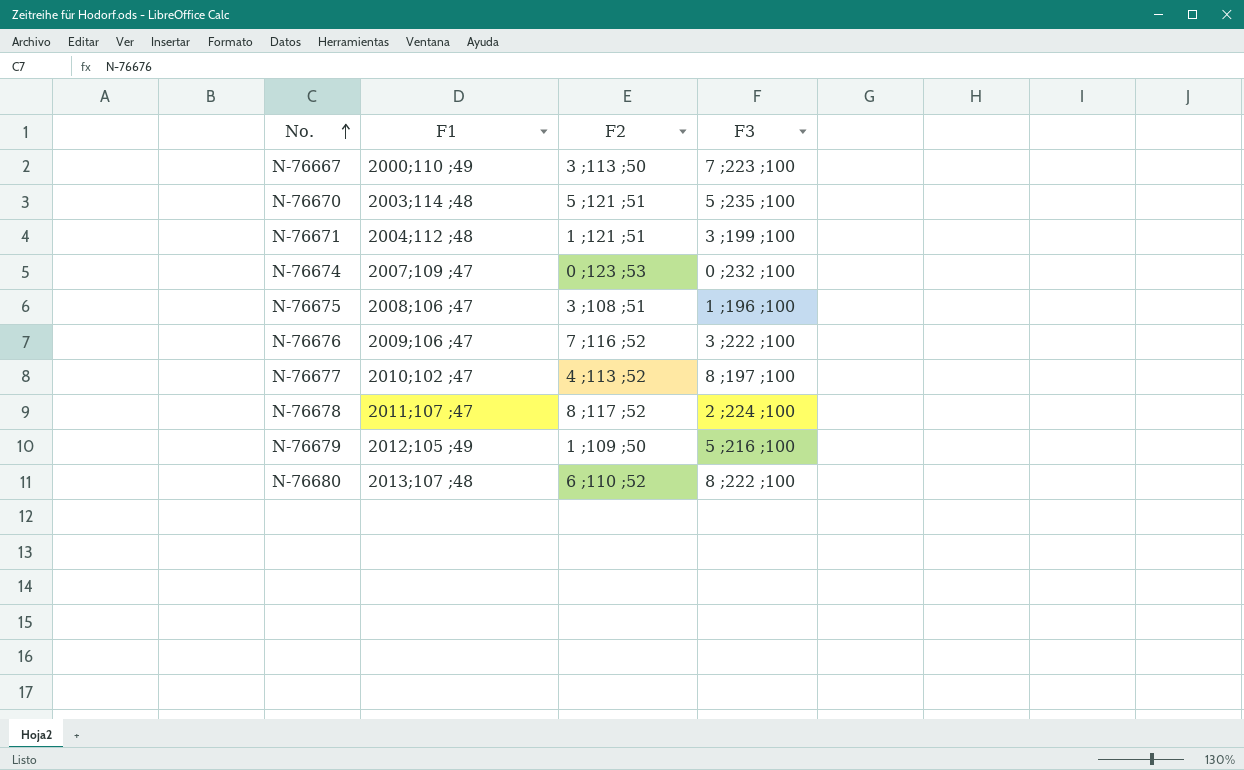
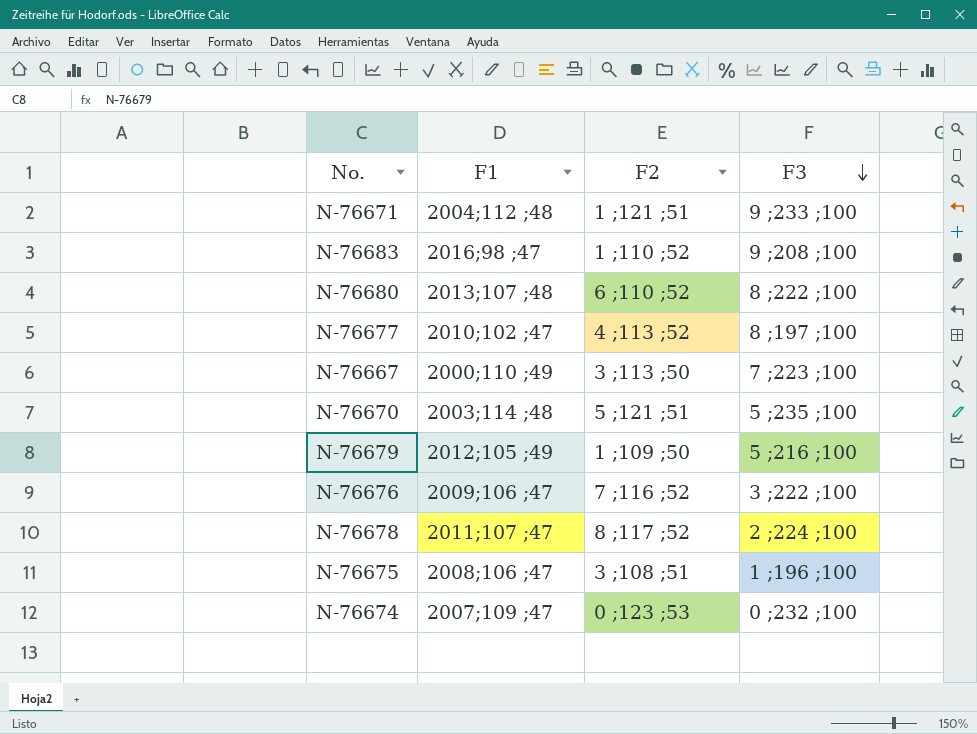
row order: No. ascending -> F3 descending
N-76671 | F3: 3 ;199 ;100 -> 9 ;233 ;100
row N-76683: none -> 2016;98 ;47 | 1 ;110 ;52 | 9 ;208 ;100

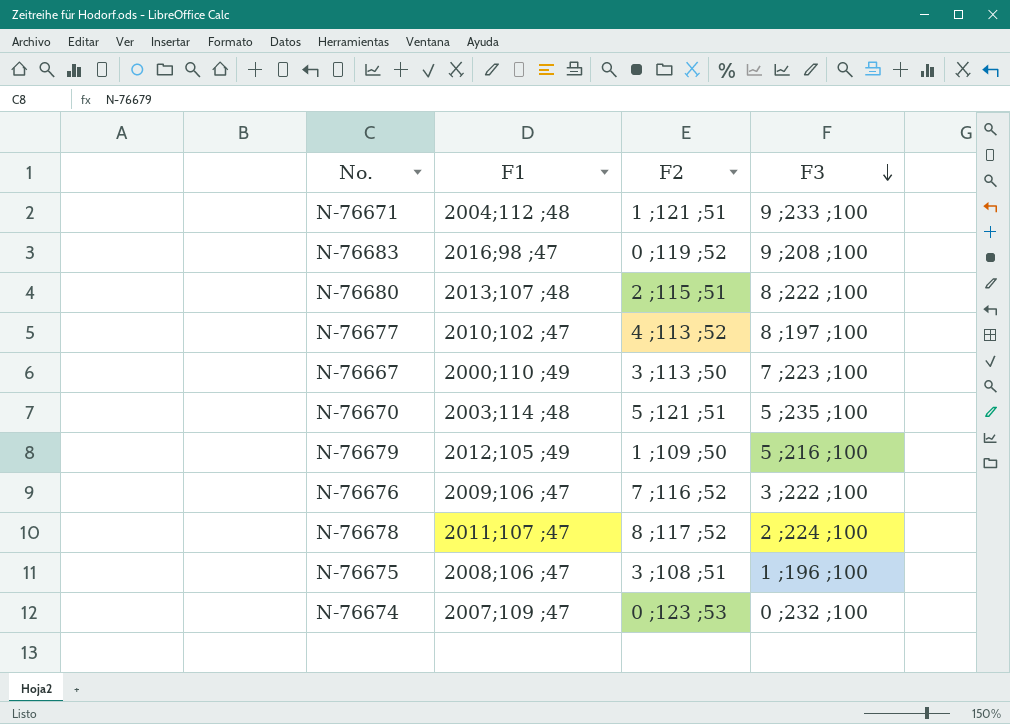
N-76683 | F2: 1 ;110 ;52 -> 0 ;119 ;52
N-76680 | F2: 6 ;110 ;52 -> 2 ;115 ;51

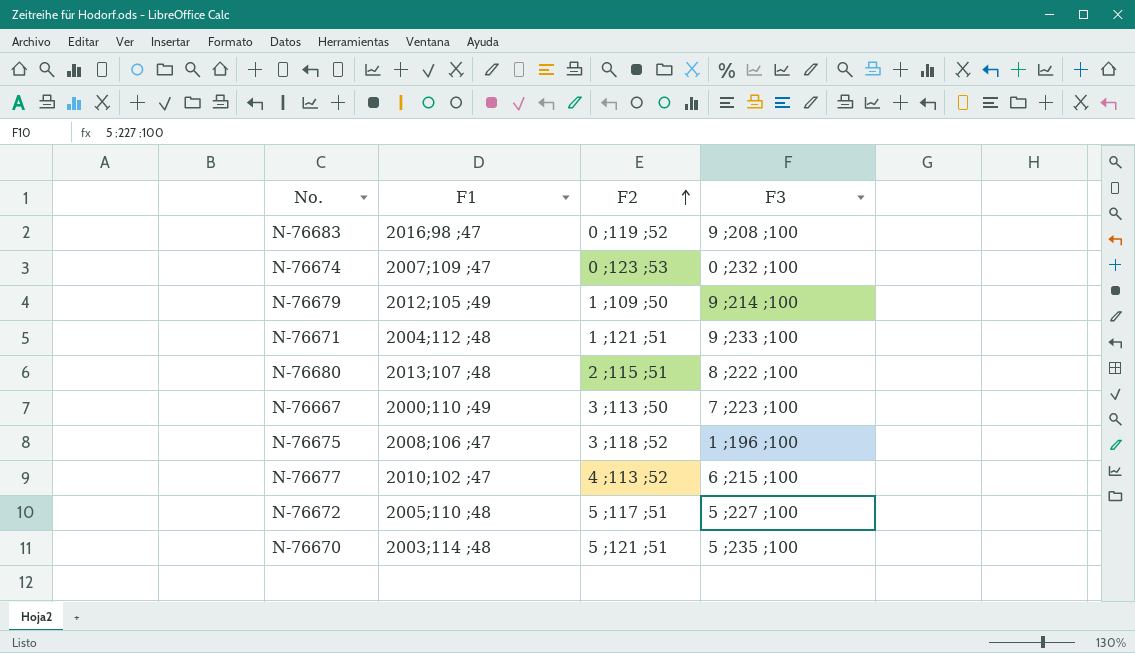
row order: F3 descending -> F2 ascending
row N-76676: 2009;106 ;47 | 7 ;116 ;52 | 3 ;222 ;100 -> none
row N-76678: 2011;107 ;47 | 8 ;117 ;52 | 2 ;224 ;100 -> none
N-76679 | F3: 5 ;216 ;100 -> 9 ;214 ;100
N-76675 | F2: 3 ;108 ;51 -> 3 ;118 ;52
N-76677 | F3: 8 ;197 ;100 -> 6 ;215 ;100
row N-76672: none -> 2005;110 ;48 | 5 ;117 ;51 | 5 ;227 ;100

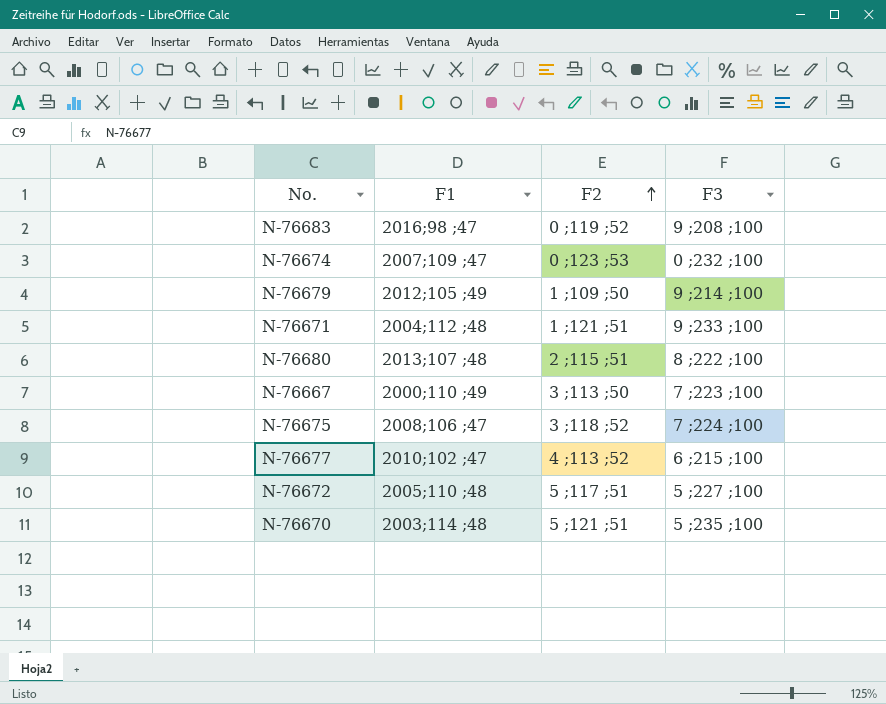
N-76675 | F3: 1 ;196 ;100 -> 7 ;224 ;100

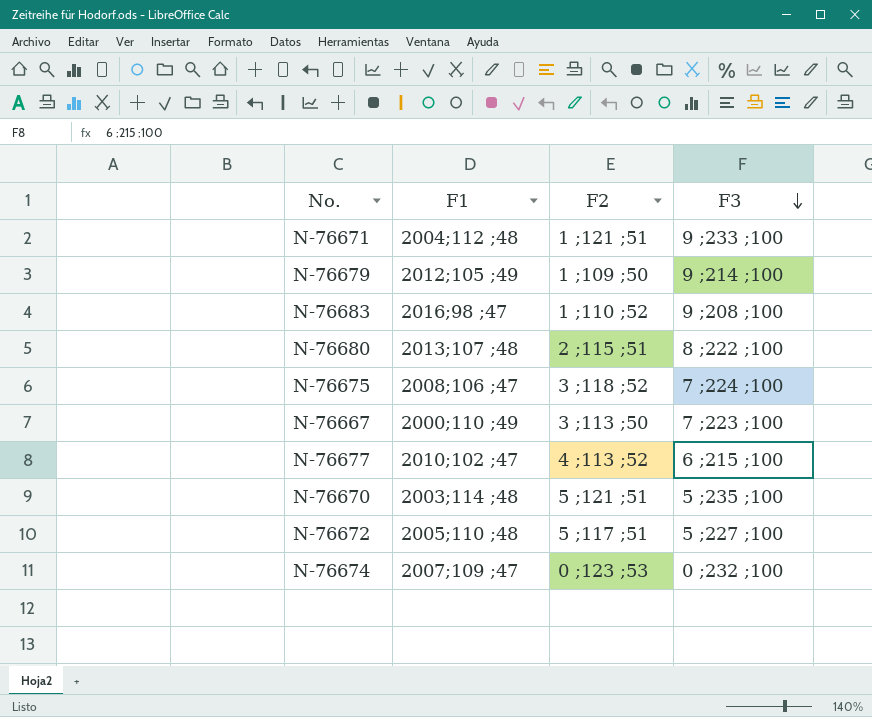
row order: F2 ascending -> F3 descending
N-76683 | F2: 0 ;119 ;52 -> 1 ;110 ;52

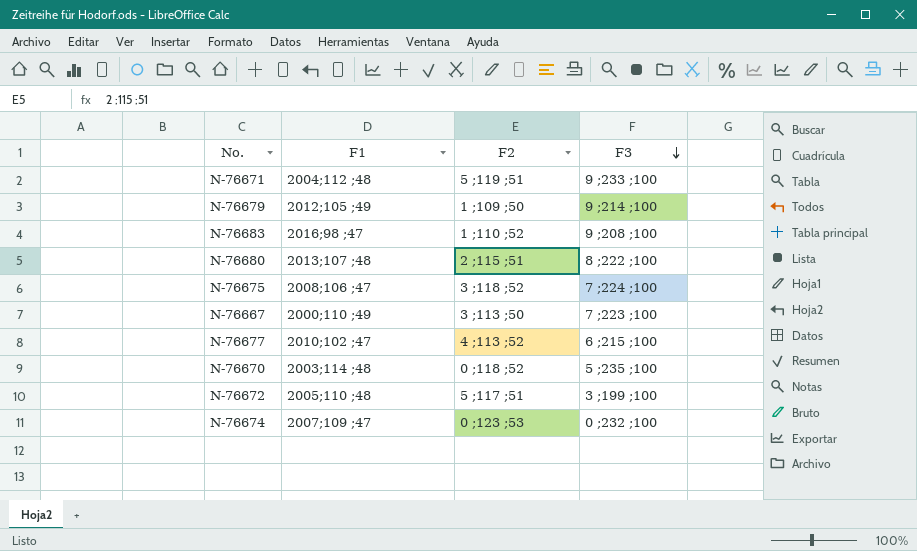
N-76671 | F2: 1 ;121 ;51 -> 5 ;119 ;51
N-76670 | F2: 5 ;121 ;51 -> 0 ;118 ;52
N-76672 | F3: 5 ;227 ;100 -> 3 ;199 ;100

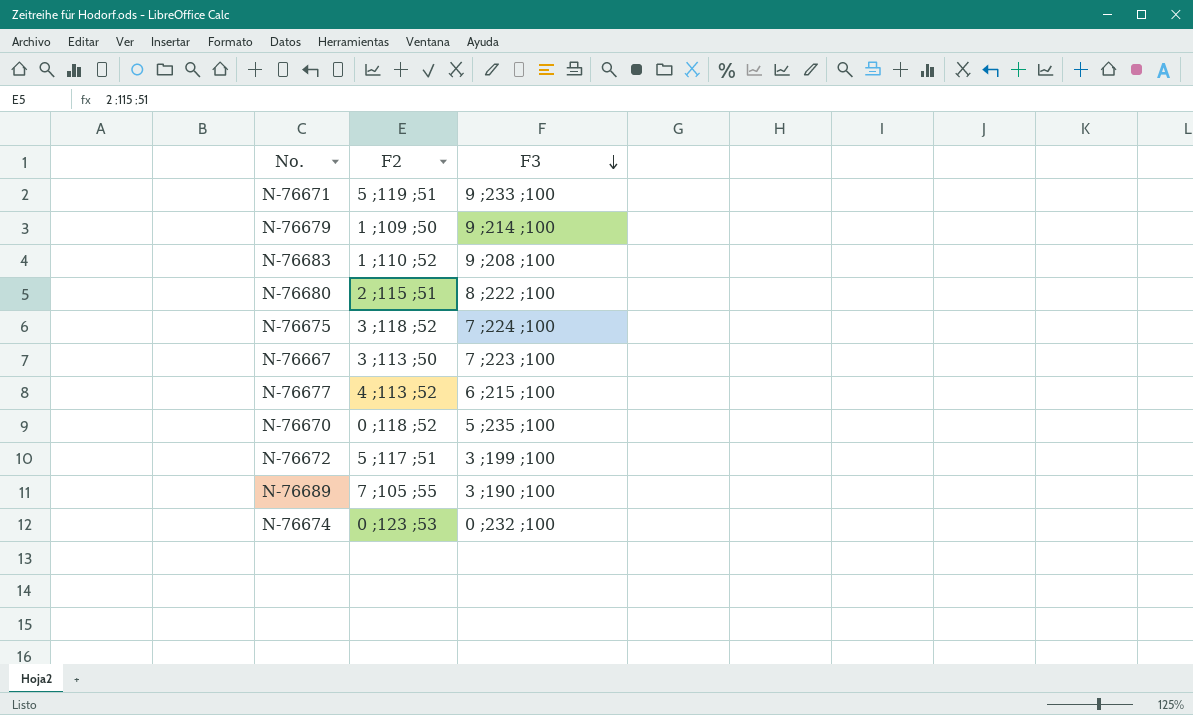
column F1 | position: 2 -> none
row N-76689: none -> 7 ;105 ;55 | 3 ;190 ;100

